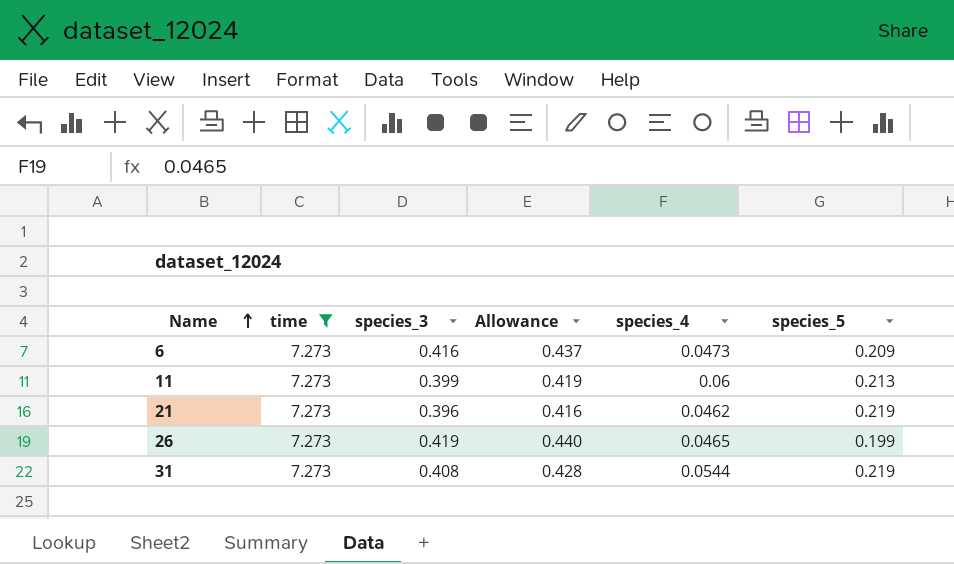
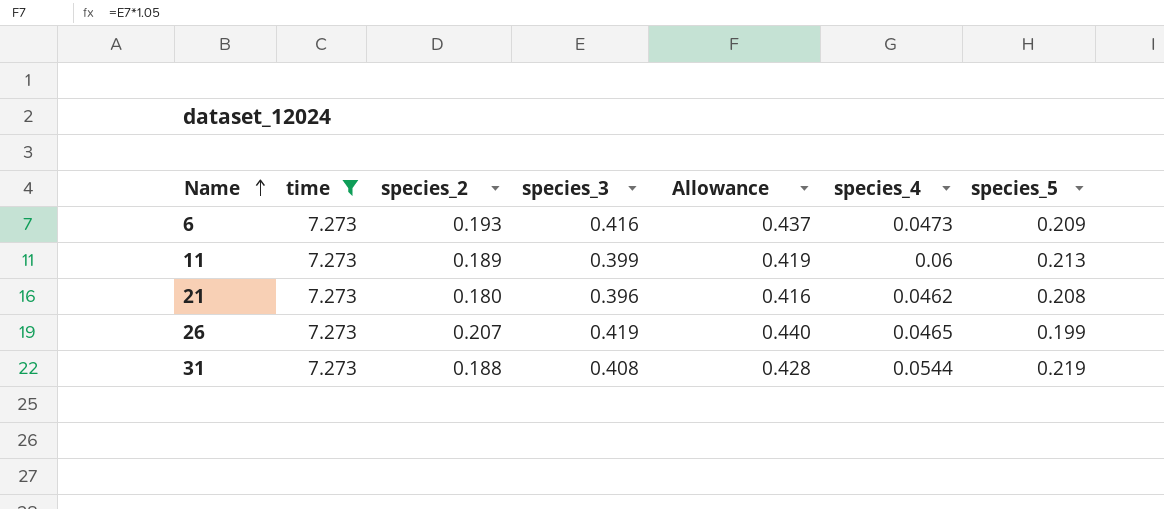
column species_2 | position: none -> 3
21 | species_5: 0.219 -> 0.208

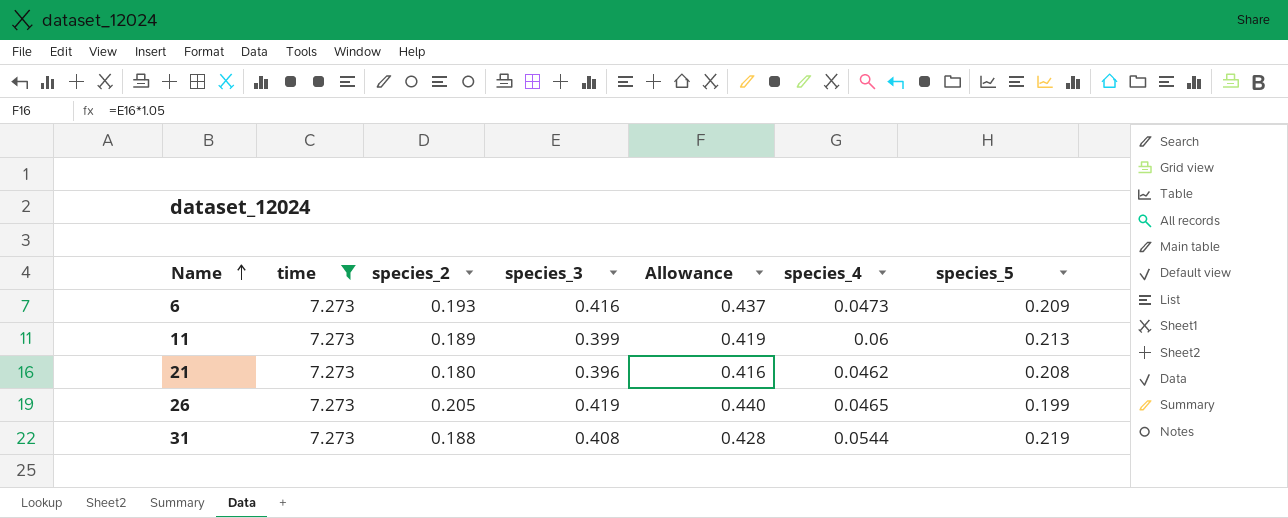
26 | species_2: 0.207 -> 0.205

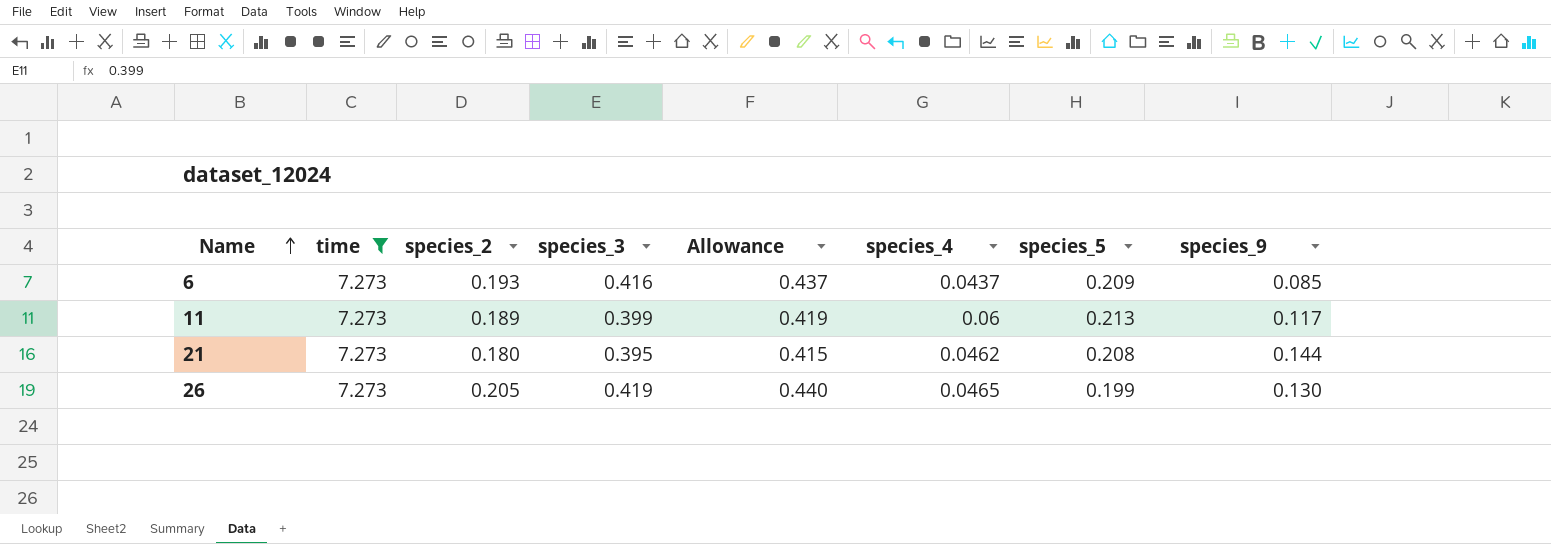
column species_9 | position: none -> 8
row 31: 7.273 | 0.188 | 0.408 | 0.428 | 0.0544 | 0.219 -> none
6 | species_4: 0.0473 -> 0.0437
21 | species_3: 0.396 -> 0.395
21 | Allowance: 0.416 -> 0.415

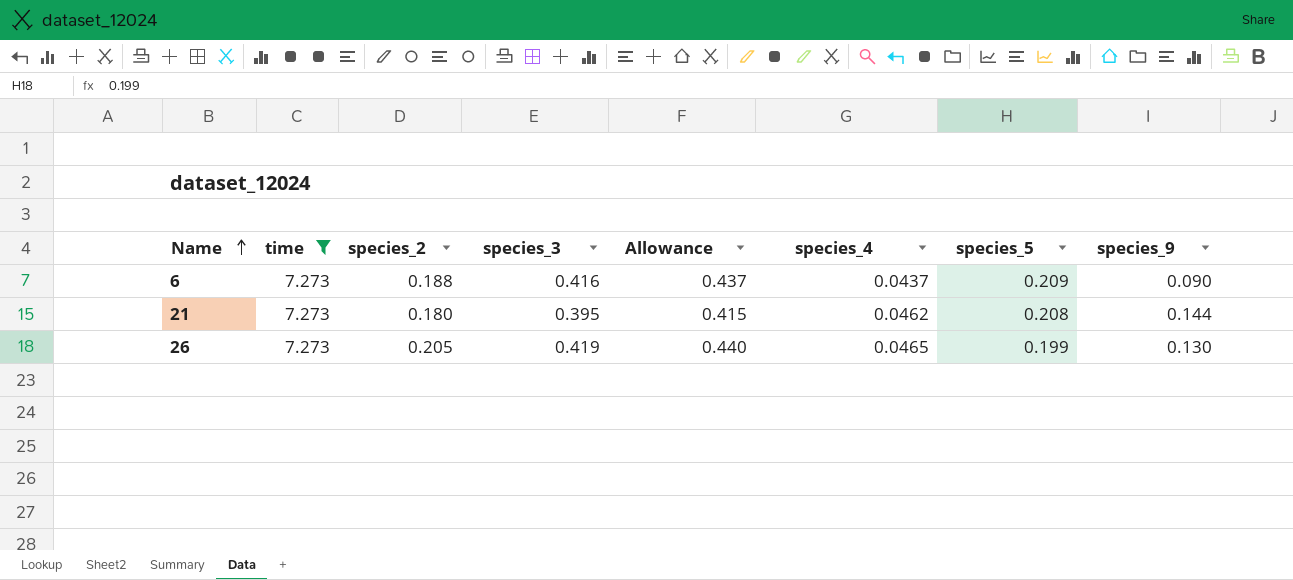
row 11: 7.273 | 0.189 | 0.399 | 0.419 | 0.06 | 0.213 | 0.117 -> none
6 | species_2: 0.193 -> 0.188
6 | species_9: 0.085 -> 0.090

